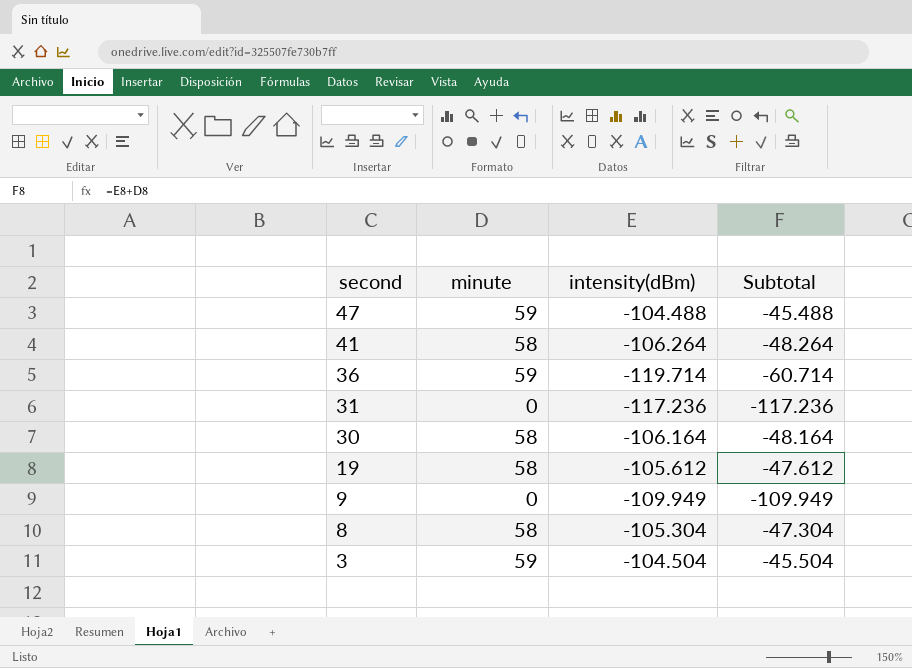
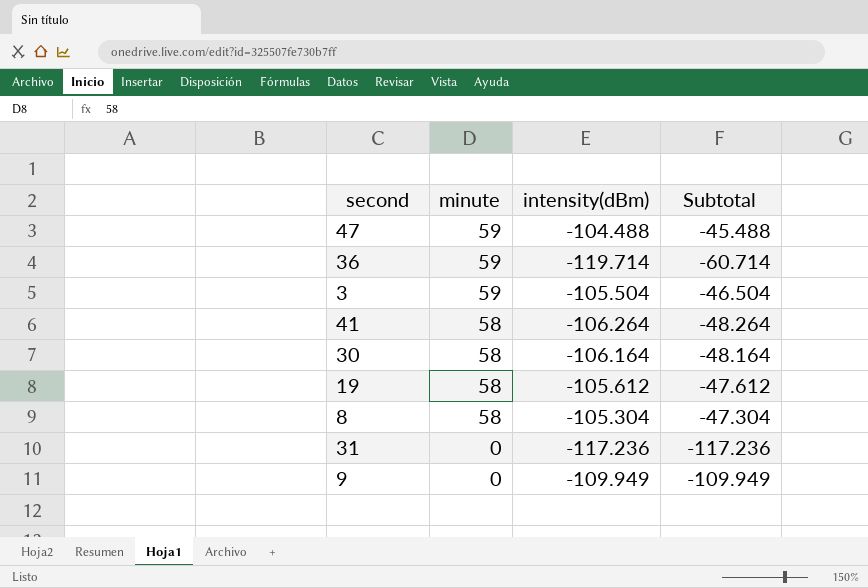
row order: second descending -> minute descending
3 | intensity(dBm): -104.504 -> -105.504
3 | Subtotal: -45.504 -> -46.504

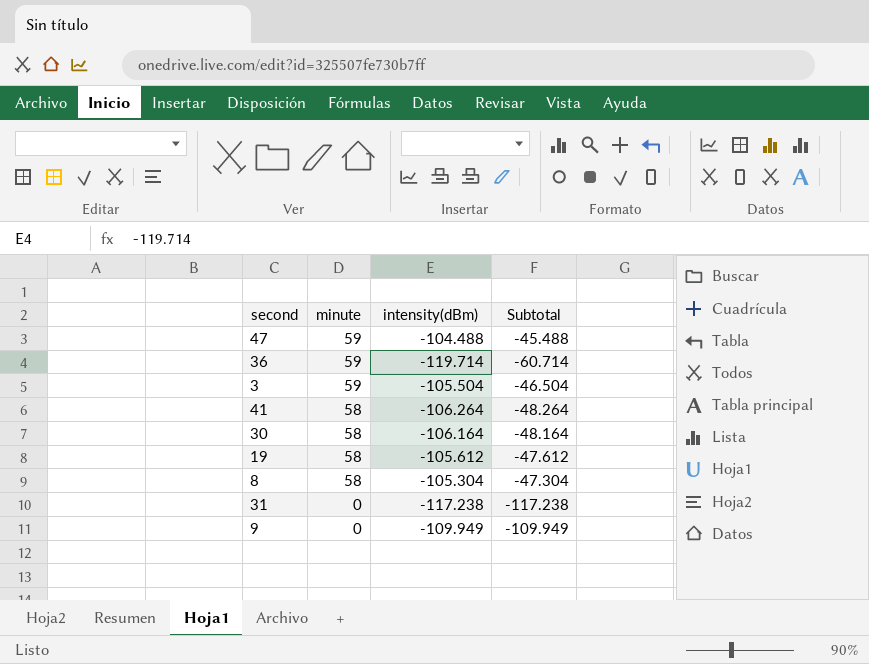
31 | intensity(dBm): -117.236 -> -117.238
31 | Subtotal: -117.236 -> -117.238

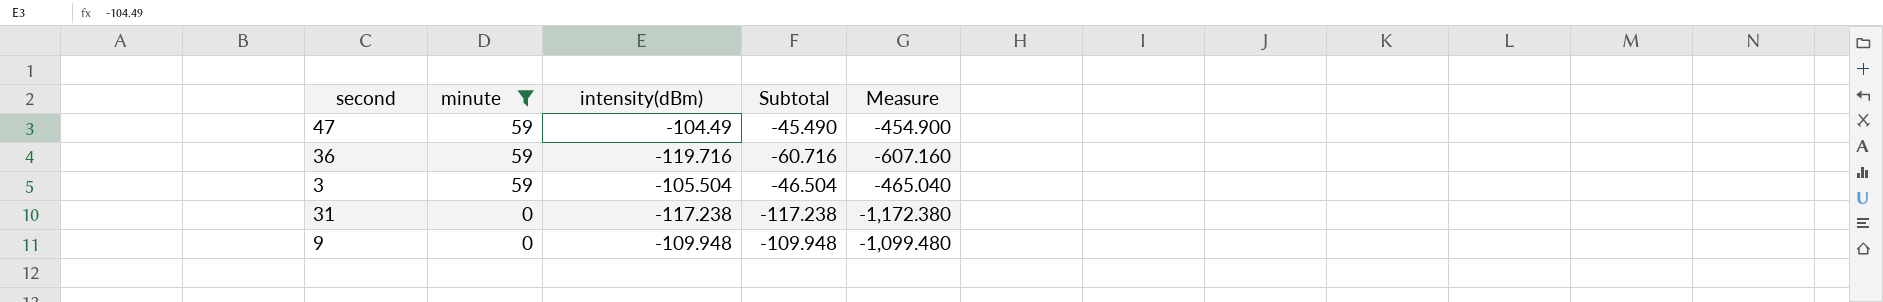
filter: none -> minute != 58
column Measure | formula: none -> [Subtotal] * 10
47 | intensity(dBm): -104.488 -> -104.49
47 | Subtotal: -45.488 -> -45.490
36 | intensity(dBm): -119.714 -> -119.716
36 | Subtotal: -60.714 -> -60.716
9 | intensity(dBm): -109.949 -> -109.948
9 | Subtotal: -109.949 -> -109.948

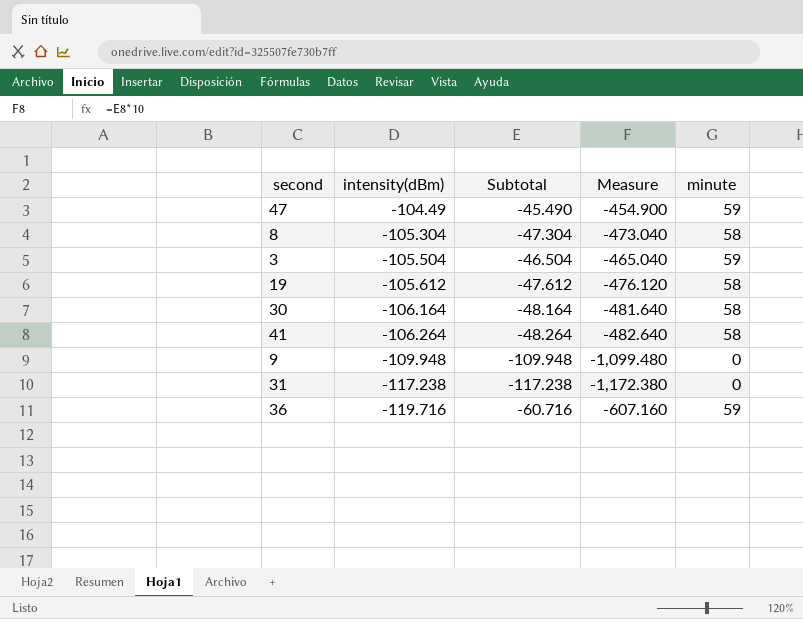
filter: minute != 58 -> none
row order: minute descending -> intensity(dBm) descending
column minute | position: 2 -> 5

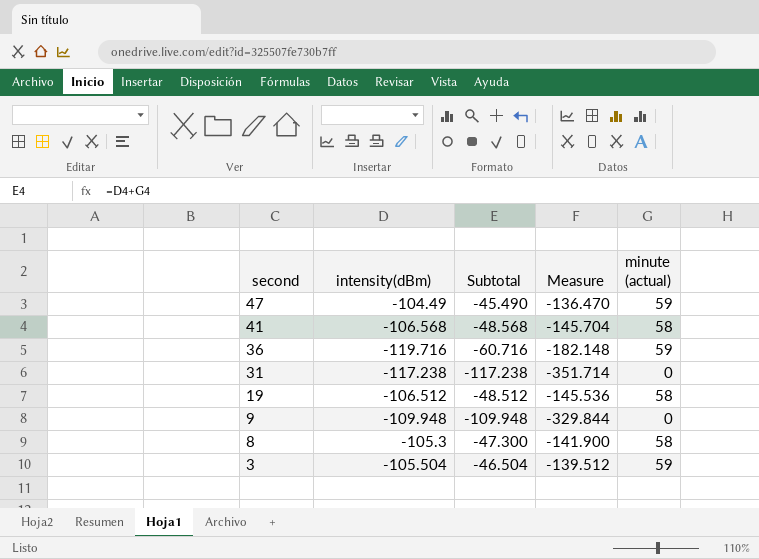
row order: intensity(dBm) descending -> second descending
column Measure | formula: [Subtotal] * 10 -> [Subtotal] * 3
column name: minute -> minute (actual)
row 30: -106.164 | -48.164 | -481.640 | 58 -> none
41 | intensity(dBm): -106.264 -> -106.568
41 | Subtotal: -48.264 -> -48.568
19 | intensity(dBm): -105.612 -> -106.512
19 | Subtotal: -47.612 -> -48.512
8 | intensity(dBm): -105.304 -> -105.3
8 | Subtotal: -47.304 -> -47.300

